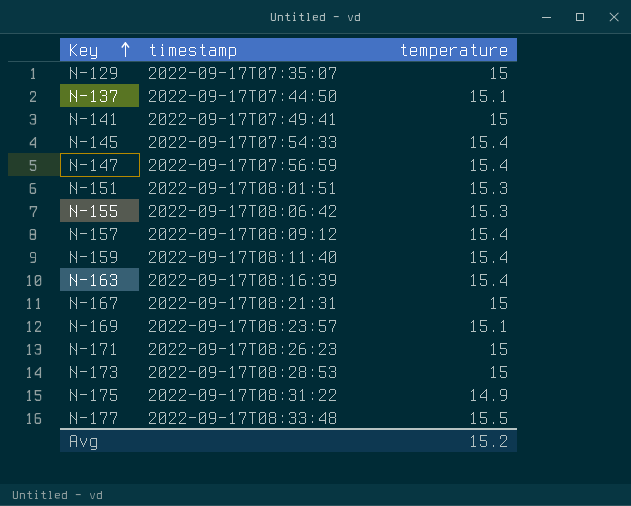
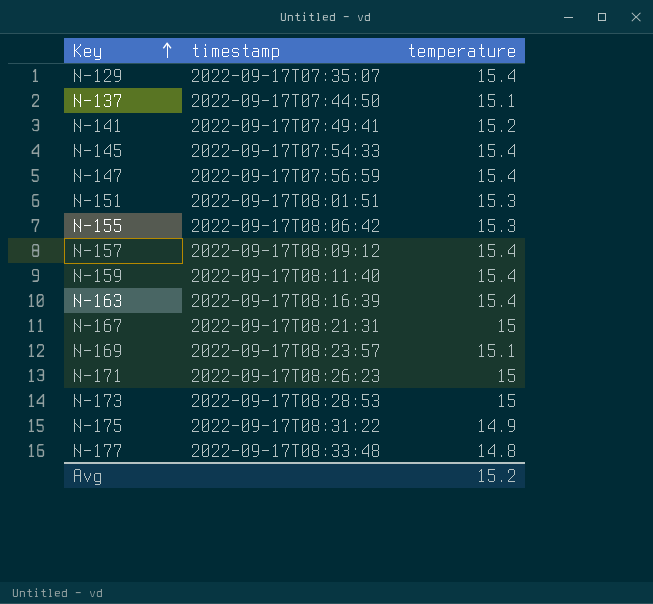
N-129 | temperature: 15 -> 15.4
N-141 | temperature: 15 -> 15.2
N-177 | temperature: 15.5 -> 14.8

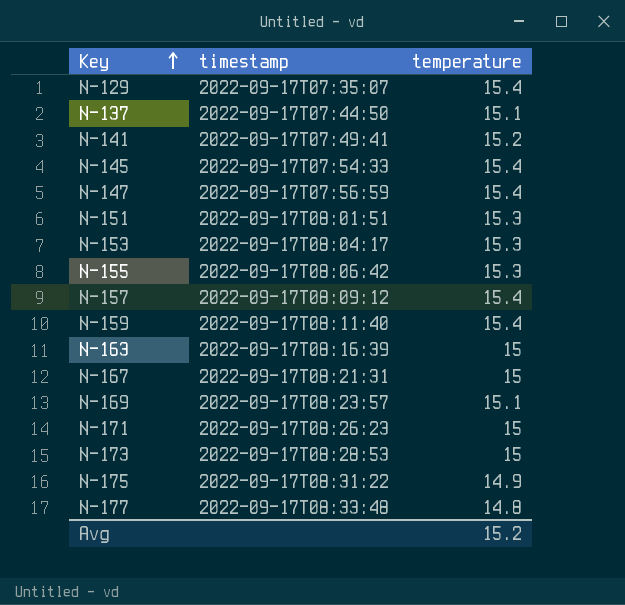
row N-153: none -> 2022-09-17T08:04:17 | 15.3
N-163 | temperature: 15.4 -> 15

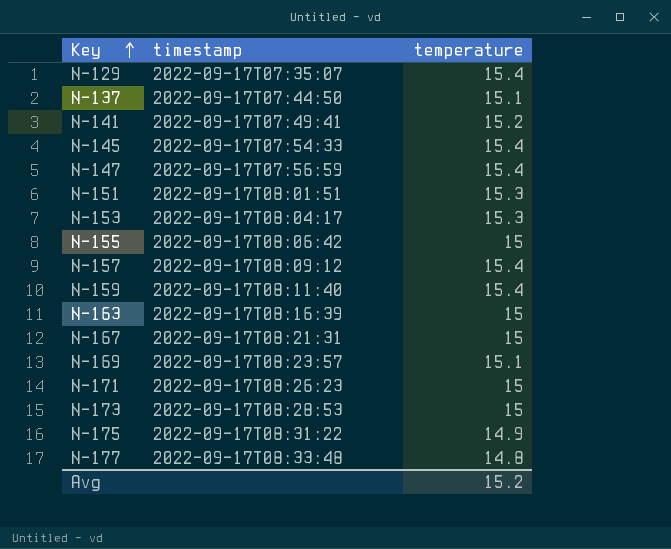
N-155 | temperature: 15.3 -> 15

